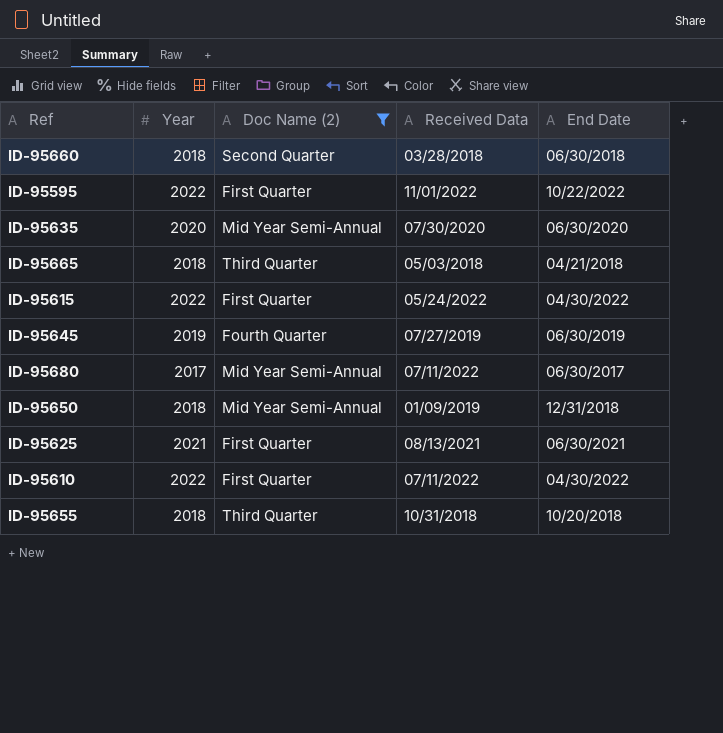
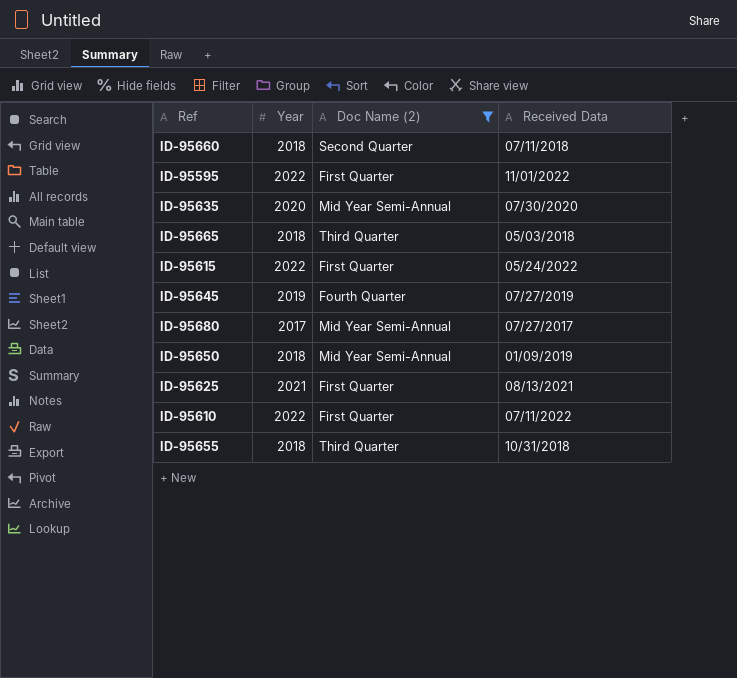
column End Date | position: 5 -> none
ID-95660 | Received Data: 03/28/2018 -> 07/11/2018
ID-95680 | Received Data: 07/11/2022 -> 07/27/2017

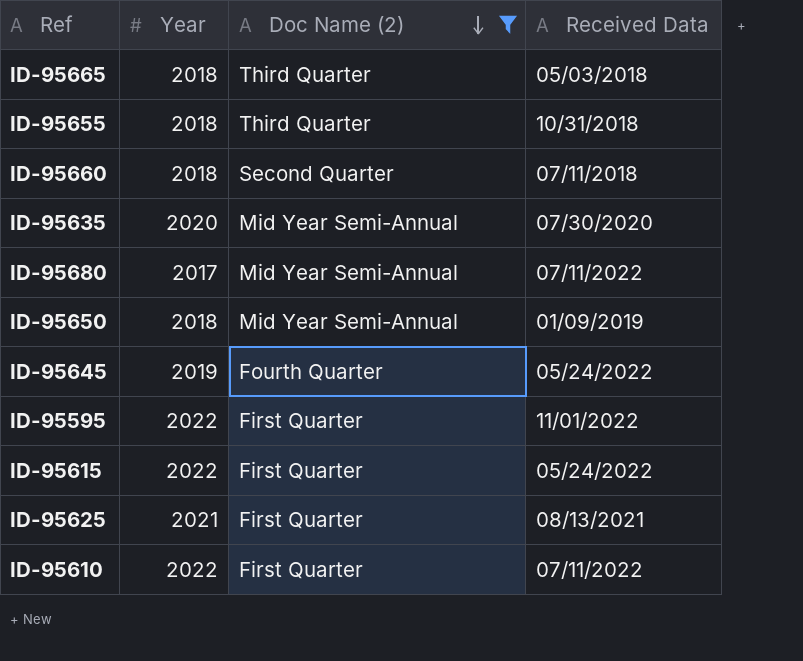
row order: none -> Doc Name (2) descending
ID-95680 | Received Data: 07/27/2017 -> 07/11/2022
ID-95645 | Received Data: 07/27/2019 -> 05/24/2022

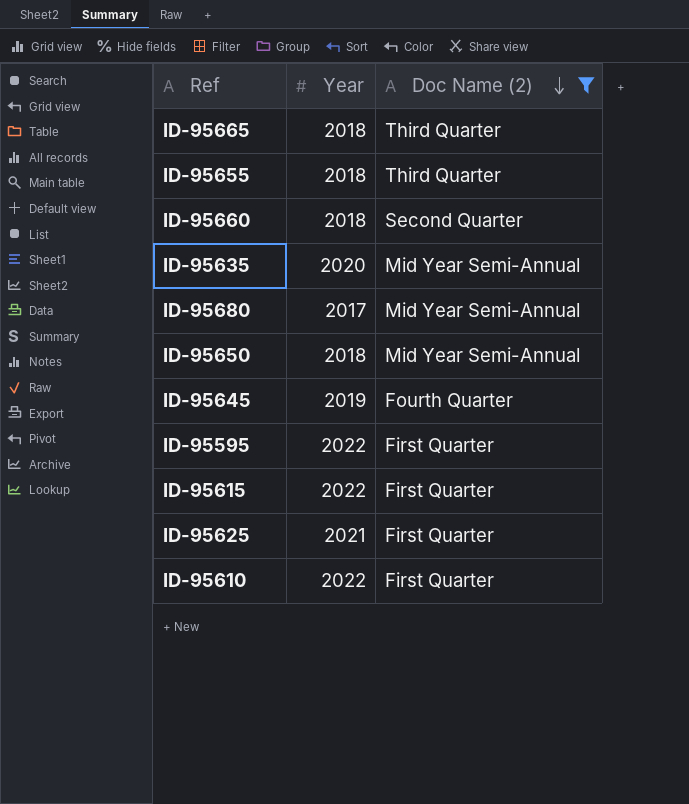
column Received Data | position: 4 -> none

